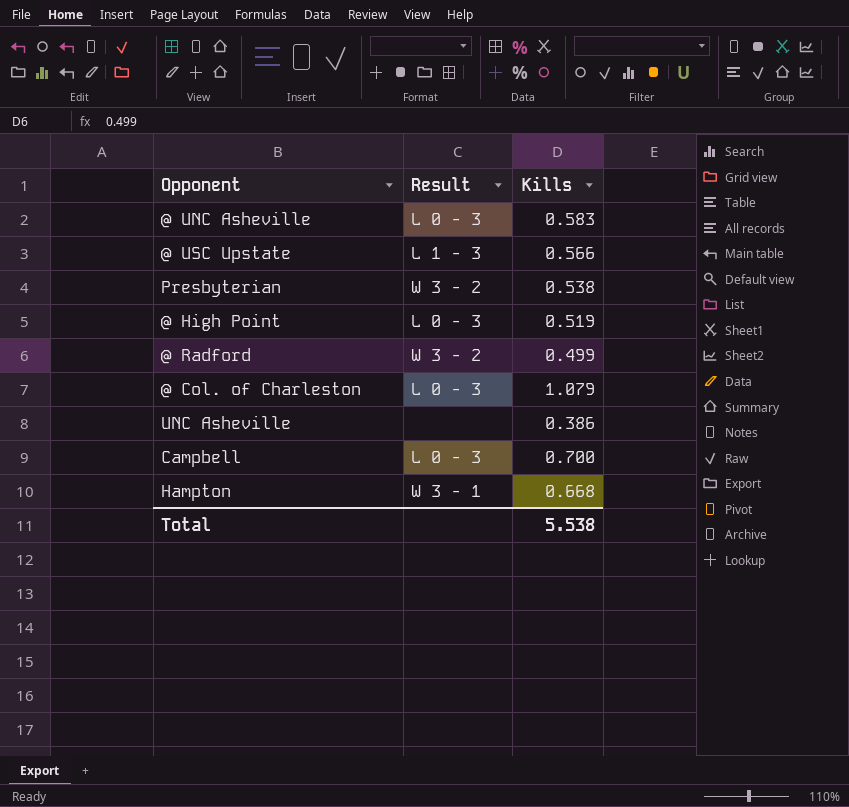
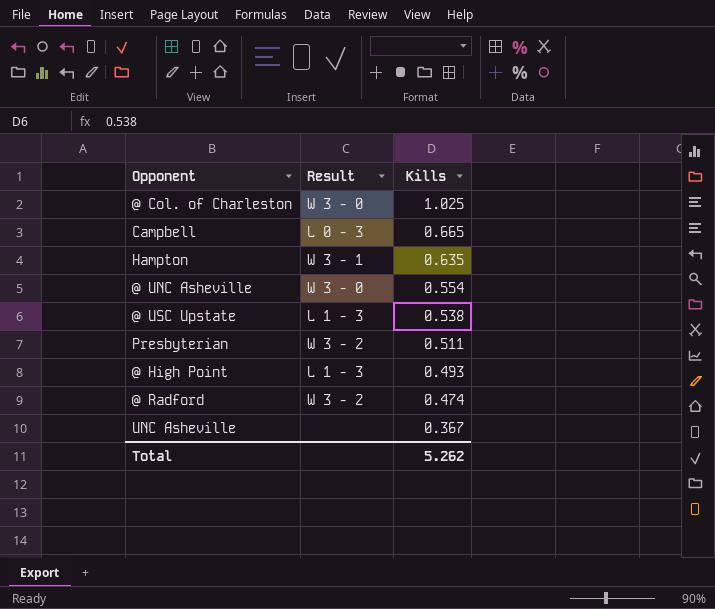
row order: none -> Kills descending
@ Col. of Charleston | Result: L 0 - 3 -> W 3 - 0
@ Col. of Charleston | Kills: 1.079 -> 1.025
Campbell | Kills: 0.700 -> 0.665
Hampton | Kills: 0.668 -> 0.635
@ UNC Asheville | Result: L 0 - 3 -> W 3 - 0
@ UNC Asheville | Kills: 0.583 -> 0.554
@ USC Upstate | Kills: 0.566 -> 0.538
Presbyterian | Kills: 0.538 -> 0.511
@ High Point | Result: L 0 - 3 -> L 1 - 3
@ High Point | Kills: 0.519 -> 0.493
@ Radford | Kills: 0.499 -> 0.474
UNC Asheville | Kills: 0.386 -> 0.367
Total | Kills: 5.538 -> 5.262

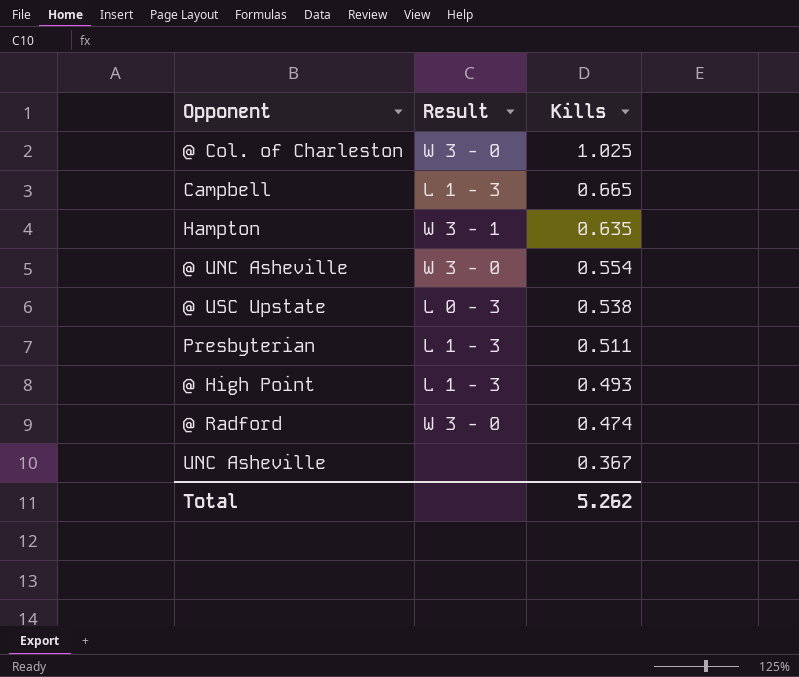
Campbell | Result: L 0 - 3 -> L 1 - 3
@ USC Upstate | Result: L 1 - 3 -> L 0 - 3
Presbyterian | Result: W 3 - 2 -> L 1 - 3
@ Radford | Result: W 3 - 2 -> W 3 - 0

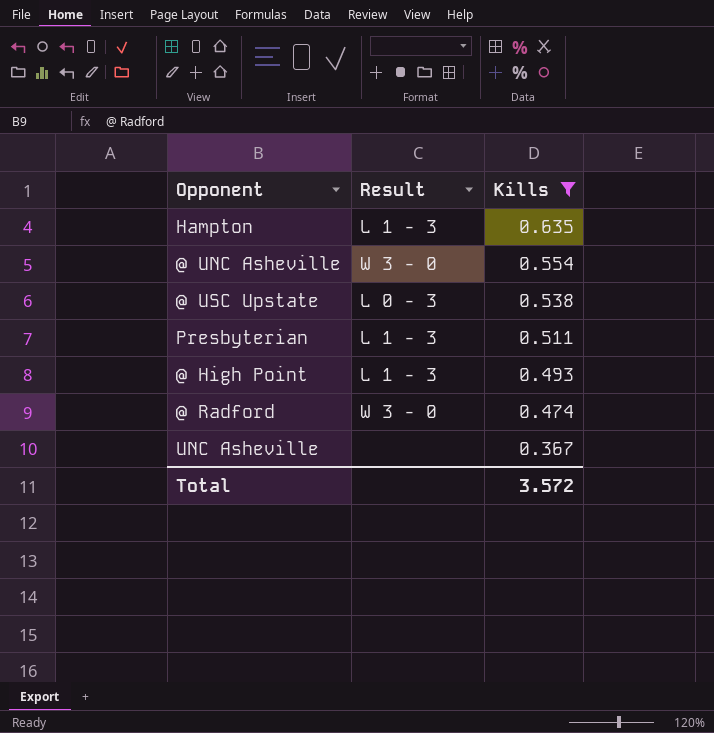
filter: none -> Kills <= 0.635
Hampton | Result: W 3 - 1 -> L 1 - 3
Total | Kills: 5.262 -> 3.572

